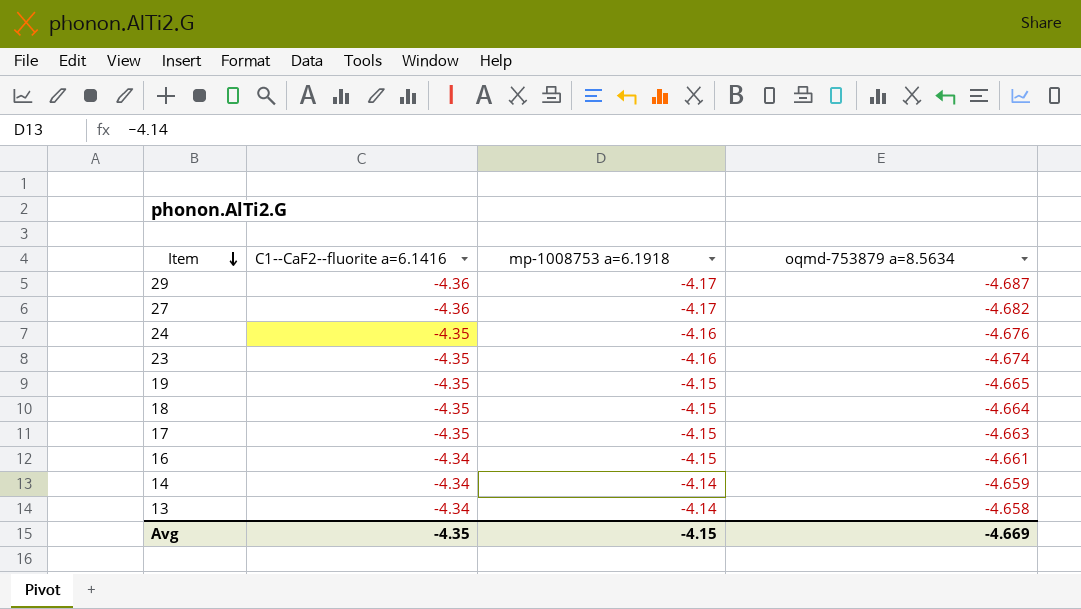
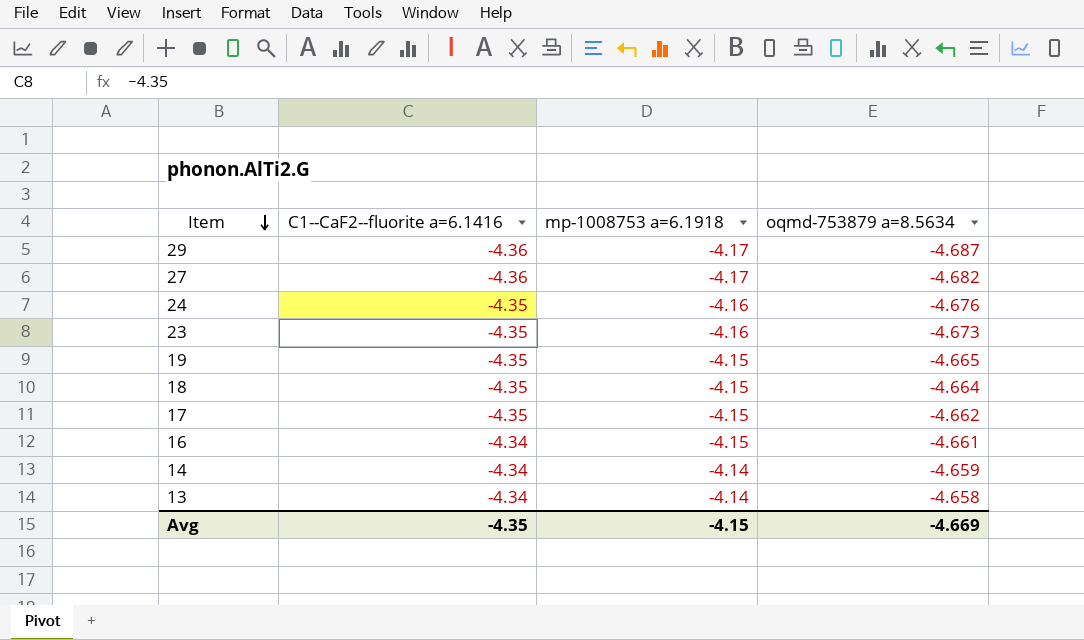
23 | oqmd-753879 a=8.5634: -4.674 -> -4.673
17 | oqmd-753879 a=8.5634: -4.663 -> -4.662

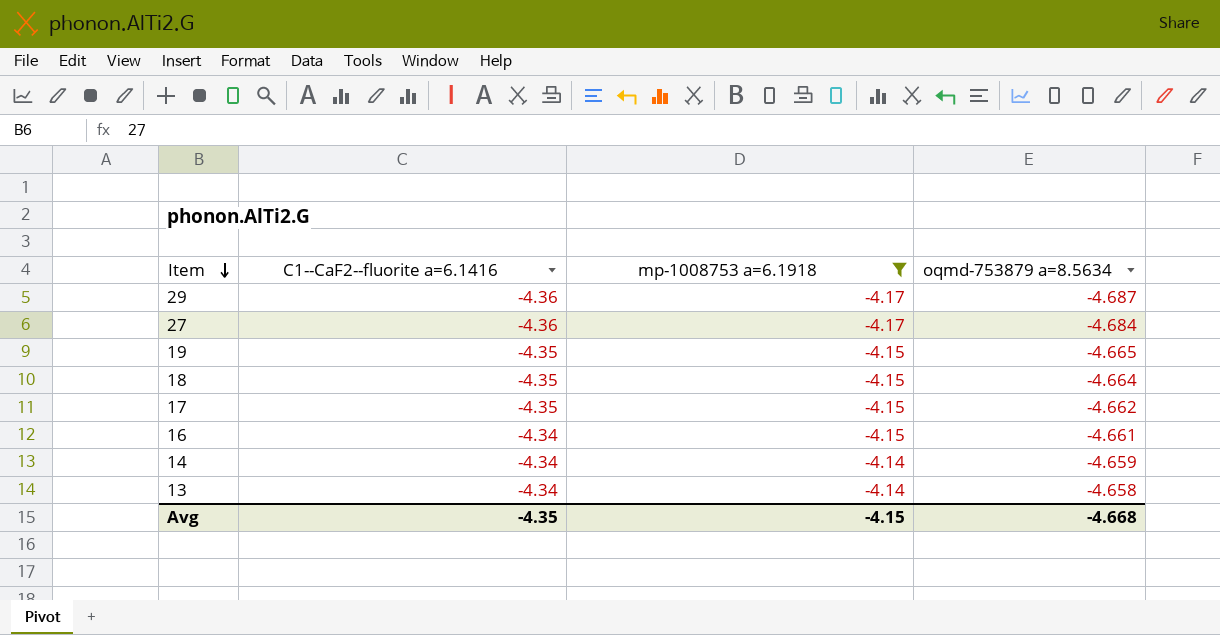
filter: none -> mp-1008753 a=6.1918 != -4.16
27 | oqmd-753879 a=8.5634: -4.682 -> -4.684
Avg | oqmd-753879 a=8.5634: -4.669 -> -4.668

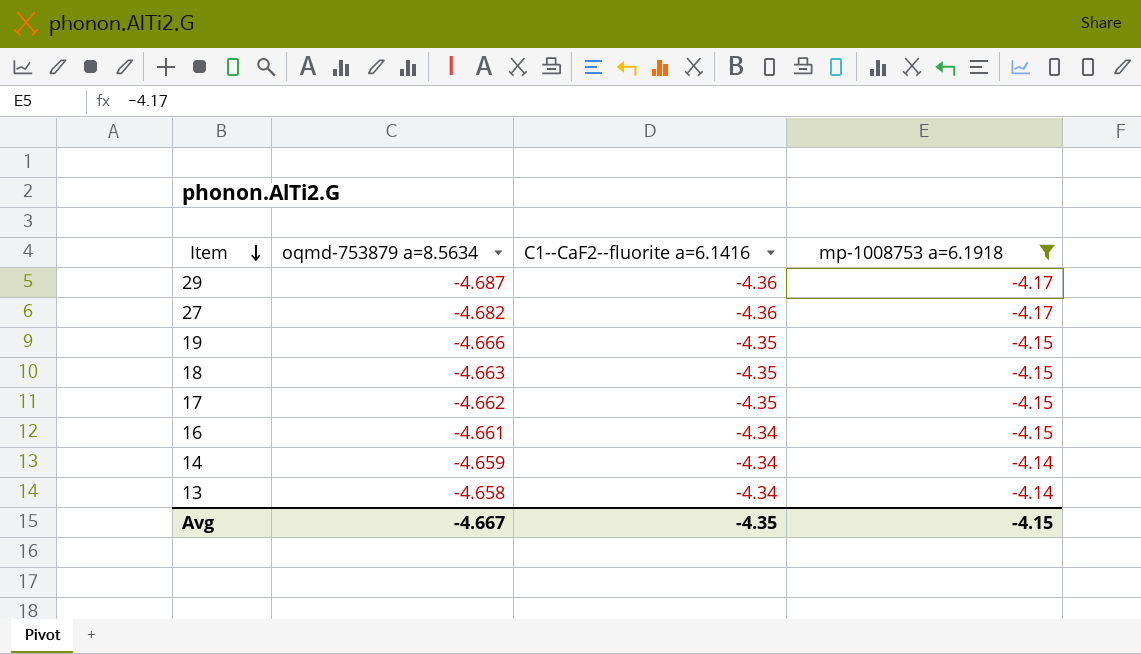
column oqmd-753879 a=8.5634 | position: 4 -> 2
27 | oqmd-753879 a=8.5634: -4.684 -> -4.682
19 | oqmd-753879 a=8.5634: -4.665 -> -4.666
18 | oqmd-753879 a=8.5634: -4.664 -> -4.663
Avg | oqmd-753879 a=8.5634: -4.668 -> -4.667

